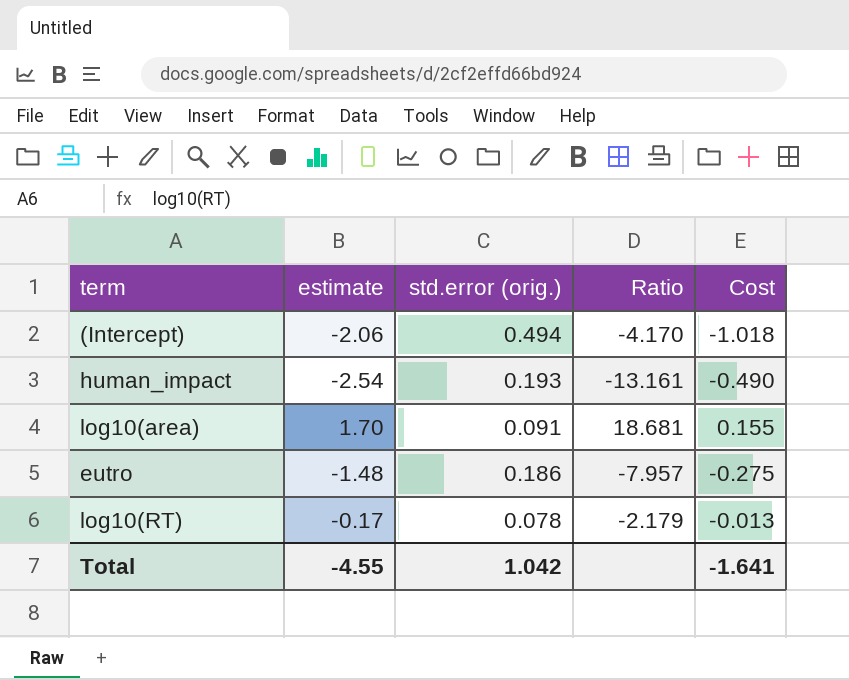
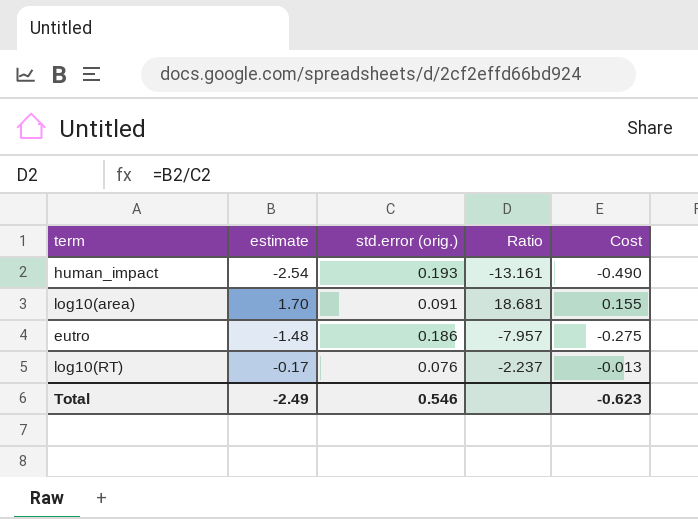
row (Intercept): -2.06 | 0.494 | -4.170 | -1.018 -> none
log10(RT) | std.error (orig.): 0.078 -> 0.076
log10(RT) | Ratio: -2.179 -> -2.237
Total | estimate: -4.55 -> -2.49
Total | std.error (orig.): 1.042 -> 0.546
Total | Cost: -1.641 -> -0.623

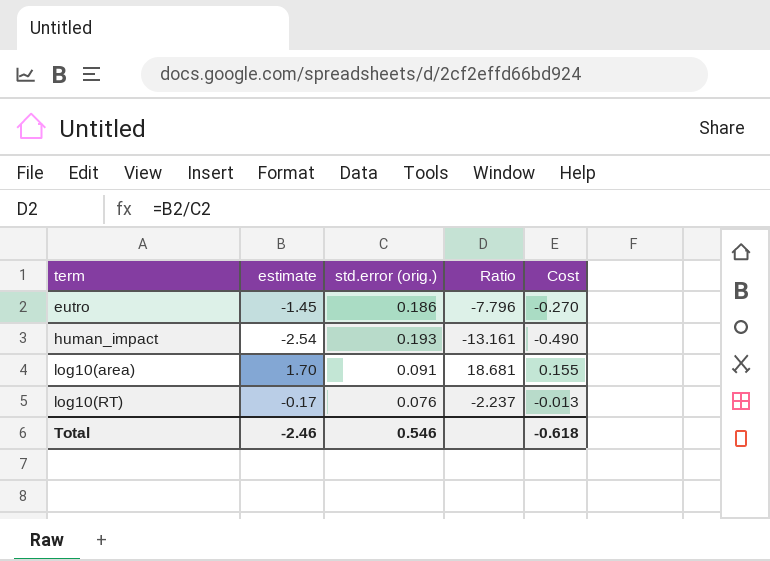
row order: none -> term ascending
eutro | estimate: -1.48 -> -1.45
eutro | Ratio: -7.957 -> -7.796
eutro | Cost: -0.275 -> -0.270
Total | estimate: -2.49 -> -2.46
Total | Cost: -0.623 -> -0.618

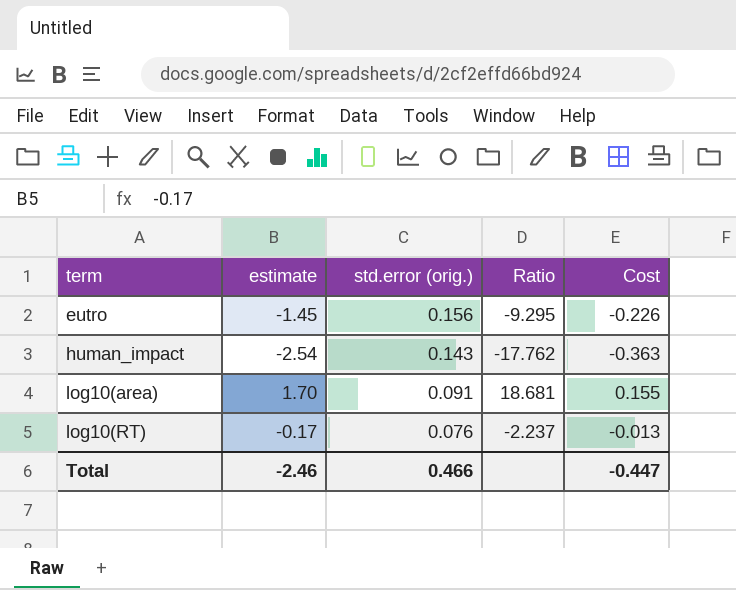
eutro | std.error (orig.): 0.186 -> 0.156
eutro | Ratio: -7.796 -> -9.295
eutro | Cost: -0.270 -> -0.226
human_impact | std.error (orig.): 0.193 -> 0.143
human_impact | Ratio: -13.161 -> -17.762
human_impact | Cost: -0.490 -> -0.363
Total | std.error (orig.): 0.546 -> 0.466
Total | Cost: -0.618 -> -0.447

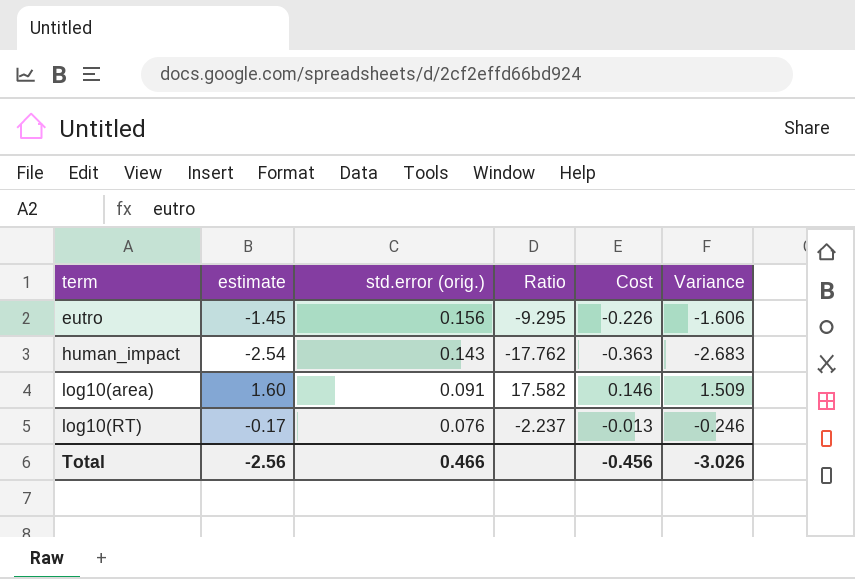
column Variance | formula: none -> [estimate] - [std.error (orig.)]
log10(area) | estimate: 1.70 -> 1.60
log10(area) | Ratio: 18.681 -> 17.582
log10(area) | Cost: 0.155 -> 0.146
Total | estimate: -2.46 -> -2.56
Total | Cost: -0.447 -> -0.456

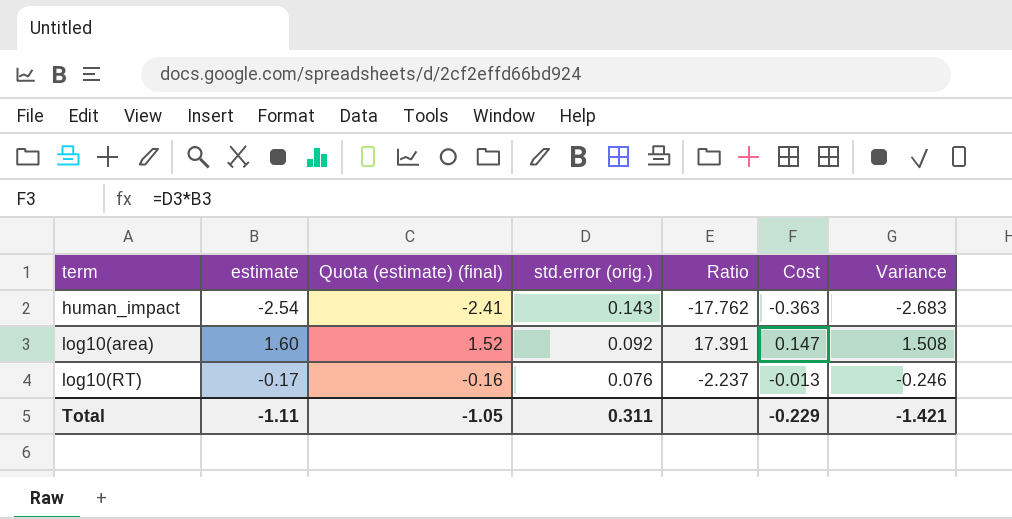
column Quota (estimate) (final) | formula: none -> [estimate] * 0.95
row eutro: -1.45 | 0.156 | -9.295 | -0.226 | -1.606 -> none
log10(area) | std.error (orig.): 0.091 -> 0.092
log10(area) | Ratio: 17.582 -> 17.391
log10(area) | Cost: 0.146 -> 0.147
log10(area) | Variance: 1.509 -> 1.508
Total | estimate: -2.56 -> -1.11
Total | std.error (orig.): 0.466 -> 0.311
Total | Cost: -0.456 -> -0.229
Total | Variance: -3.026 -> -1.421

